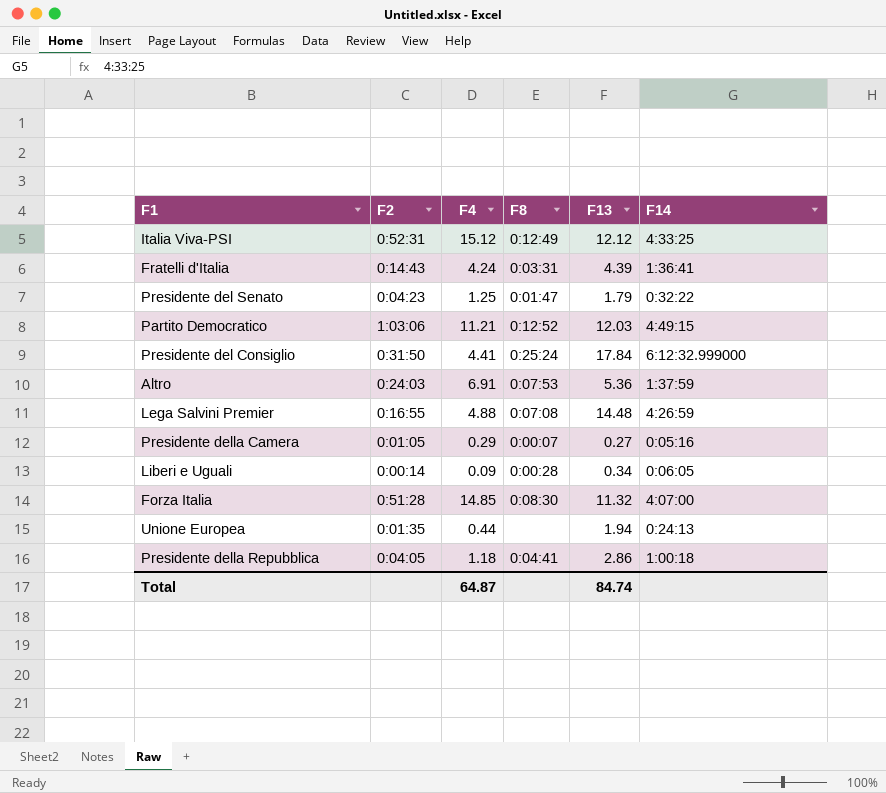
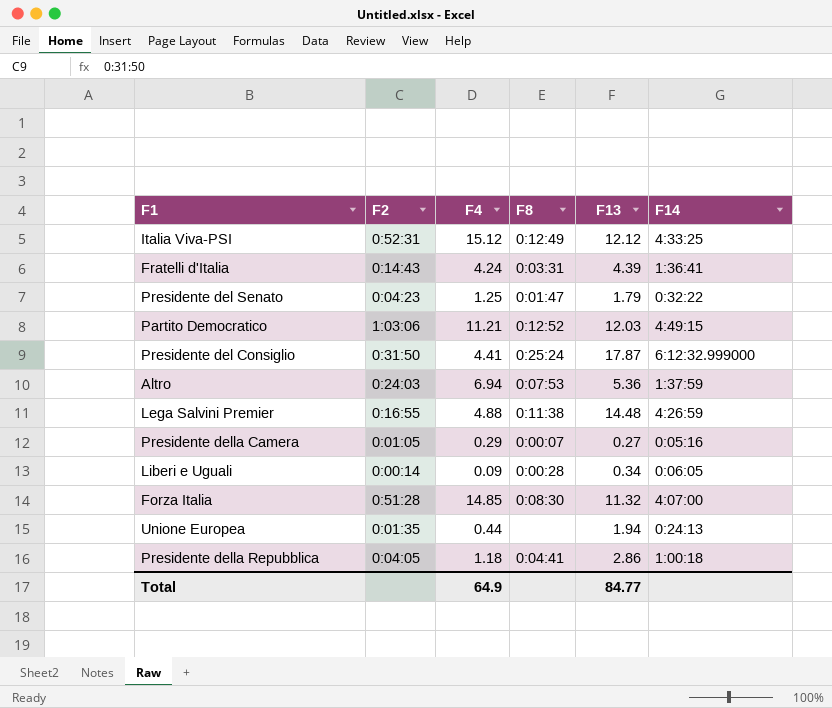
Presidente del Consiglio | F13: 17.84 -> 17.87
Altro | F4: 6.91 -> 6.94
Lega Salvini Premier | F8: 0:07:08 -> 0:11:38
Total | F4: 64.87 -> 64.9
Total | F13: 84.74 -> 84.77

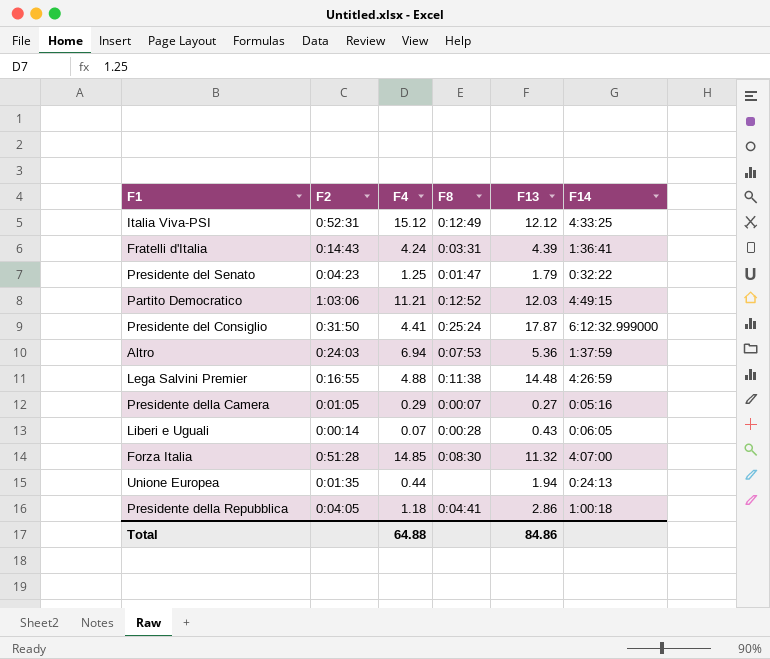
Liberi e Uguali | F4: 0.09 -> 0.07
Liberi e Uguali | F13: 0.34 -> 0.43
Total | F4: 64.9 -> 64.88
Total | F13: 84.77 -> 84.86

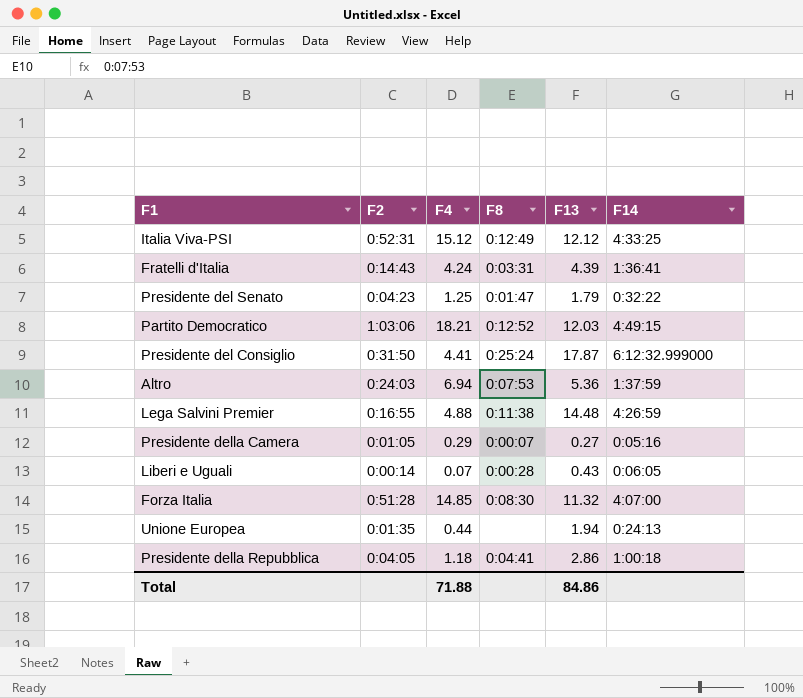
Partito Democratico | F4: 11.21 -> 18.21
Total | F4: 64.88 -> 71.88

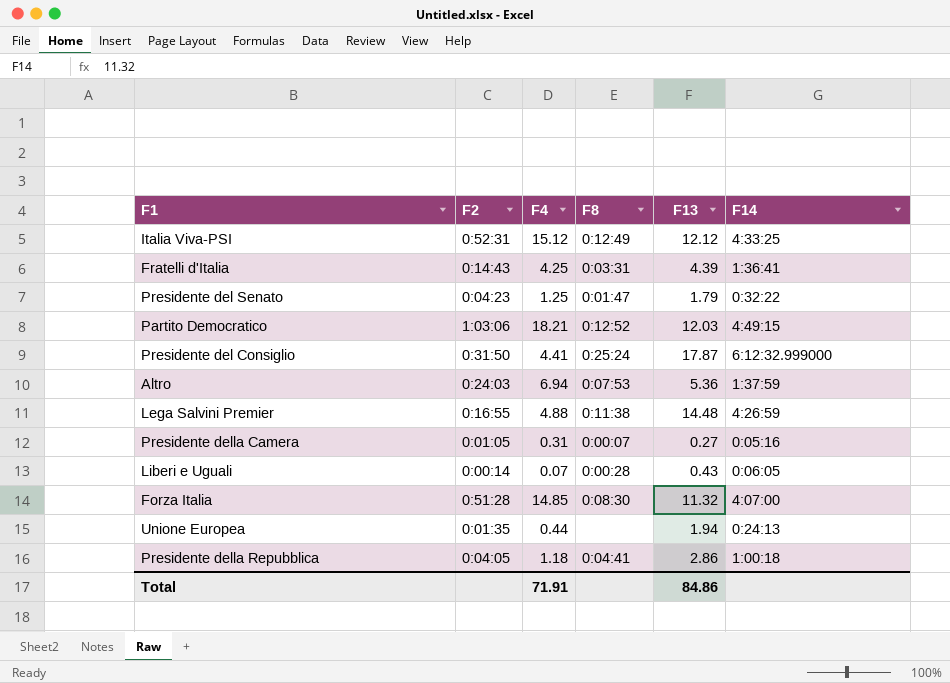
Fratelli d'Italia | F4: 4.24 -> 4.25
Presidente della Camera | F4: 0.29 -> 0.31
Total | F4: 71.88 -> 71.91

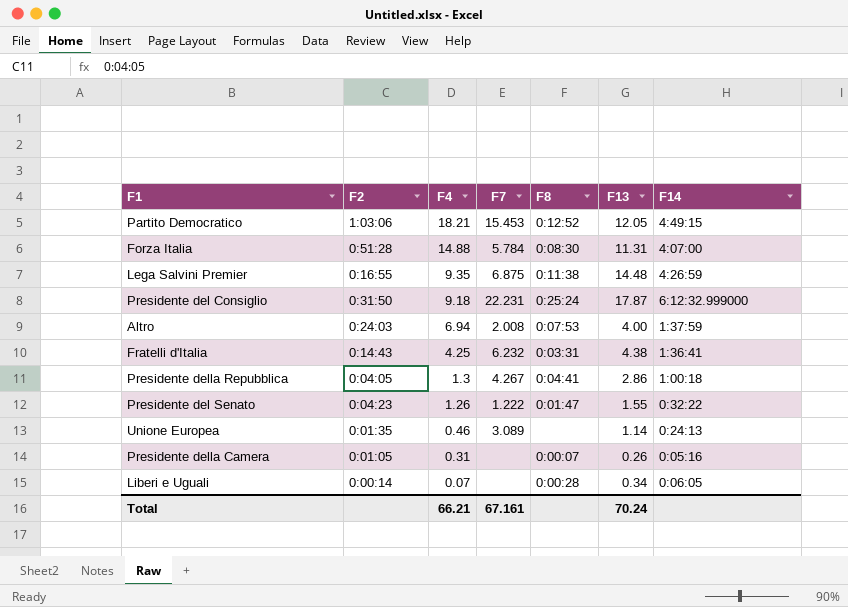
row order: none -> F4 descending
column F7 | position: none -> 4
row Italia Viva-PSI: 0:52:31 | 15.12 | 0:12:49 | 12.12 | 4:33:25 -> none
Partito Democratico | F13: 12.03 -> 12.05
Forza Italia | F4: 14.85 -> 14.88
Forza Italia | F13: 11.32 -> 11.31
Lega Salvini Premier | F4: 4.88 -> 9.35
Presidente del Consiglio | F4: 4.41 -> 9.18
Altro | F13: 5.36 -> 4.00
Fratelli d'Italia | F13: 4.39 -> 4.38
Presidente della Repubblica | F4: 1.18 -> 1.3
Presidente del Senato | F4: 1.25 -> 1.26
Presidente del Senato | F13: 1.79 -> 1.55
Unione Europea | F4: 0.44 -> 0.46
Unione Europea | F13: 1.94 -> 1.14
Presidente della Camera | F13: 0.27 -> 0.26
Liberi e Uguali | F13: 0.43 -> 0.34
Total | F4: 71.91 -> 66.21
Total | F13: 84.86 -> 70.24

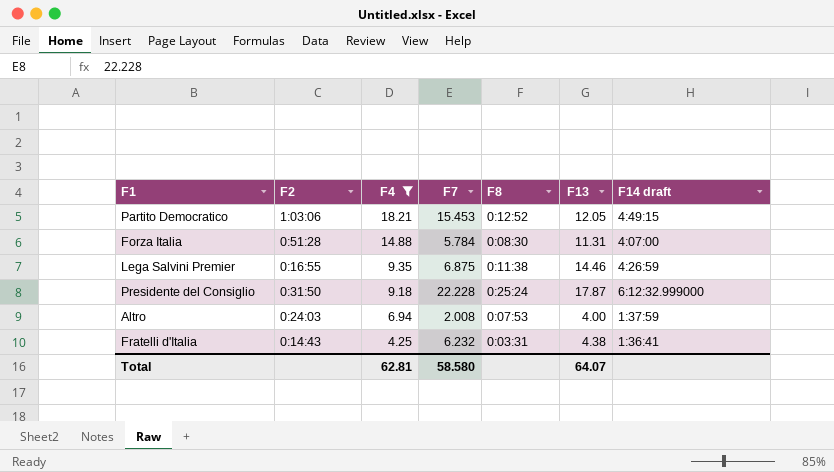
filter: none -> F4 >= 4.25
column name: F14 -> F14 draft
Lega Salvini Premier | F13: 14.48 -> 14.46
Presidente del Consiglio | F7: 22.231 -> 22.228
Total | F4: 66.21 -> 62.81
Total | F7: 67.161 -> 58.580
Total | F13: 70.24 -> 64.07

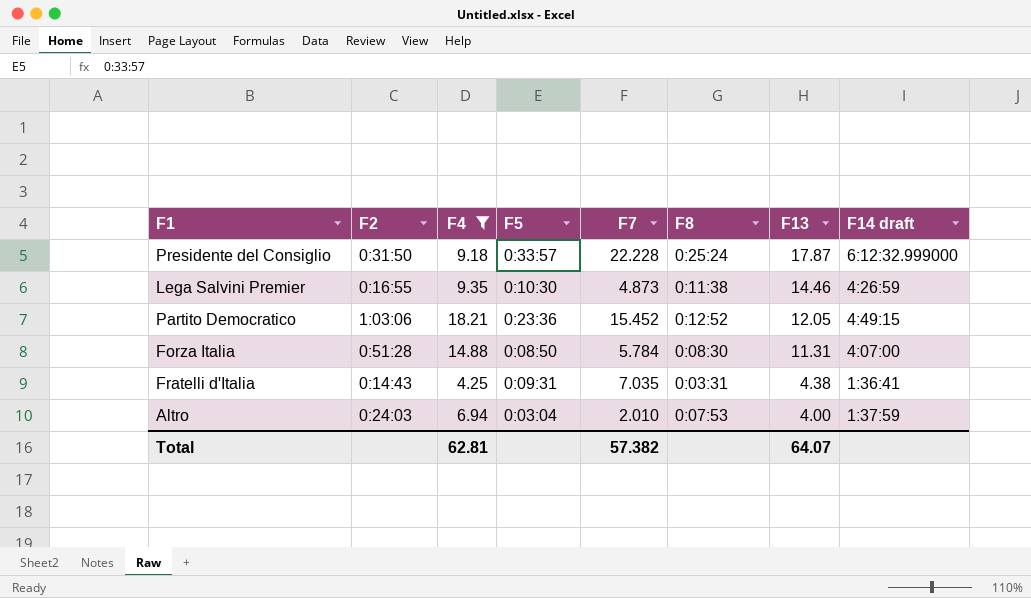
row order: F4 descending -> F13 descending
column F5 | position: none -> 4
Lega Salvini Premier | F7: 6.875 -> 4.873
Partito Democratico | F7: 15.453 -> 15.452
Fratelli d'Italia | F7: 6.232 -> 7.035
Altro | F7: 2.008 -> 2.010
Total | F7: 58.580 -> 57.382

